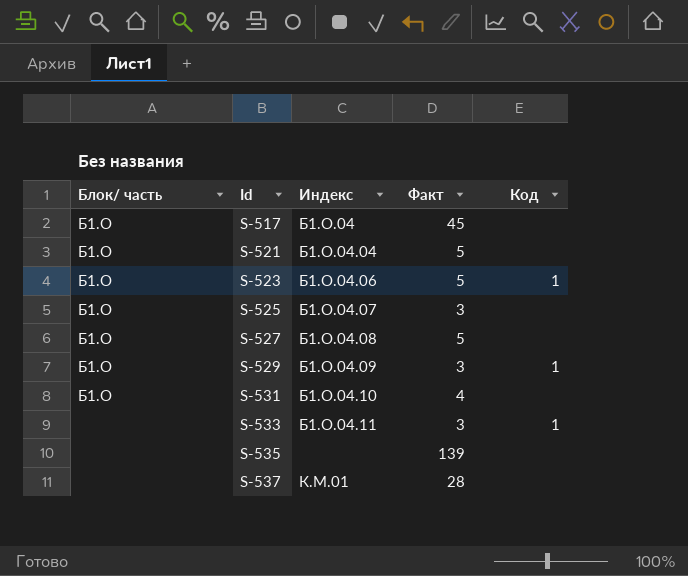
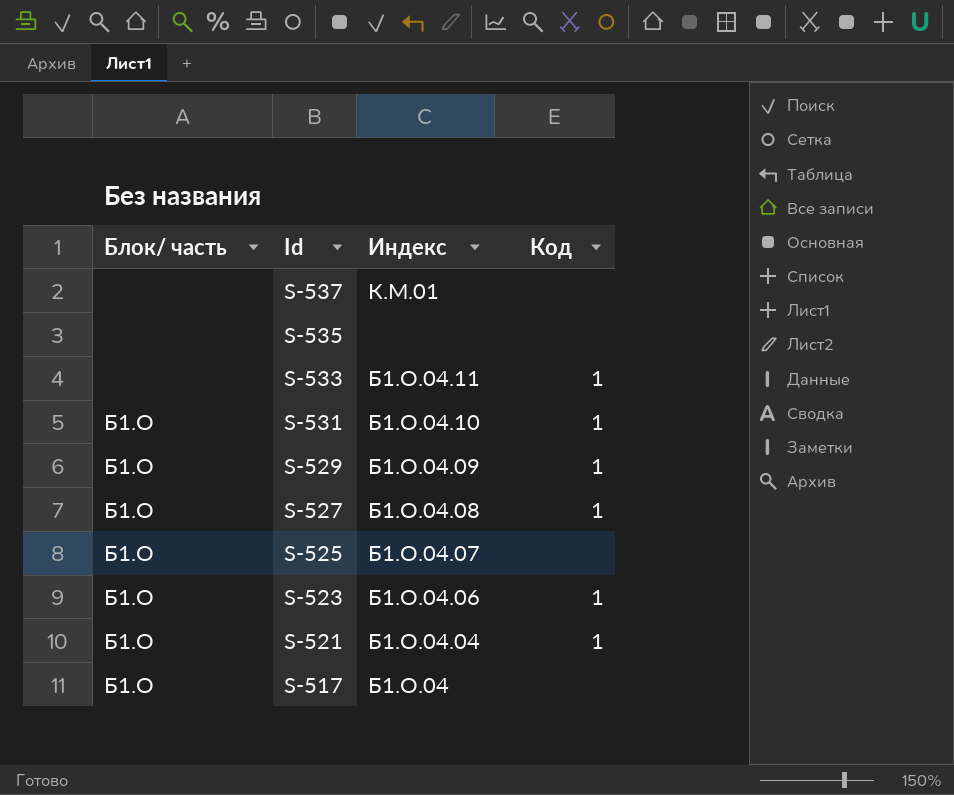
row order: Id ascending -> Id descending
column Факт | position: 4 -> none
S-531 | Код: none -> 1
S-527 | Код: none -> 1
S-521 | Код: none -> 1

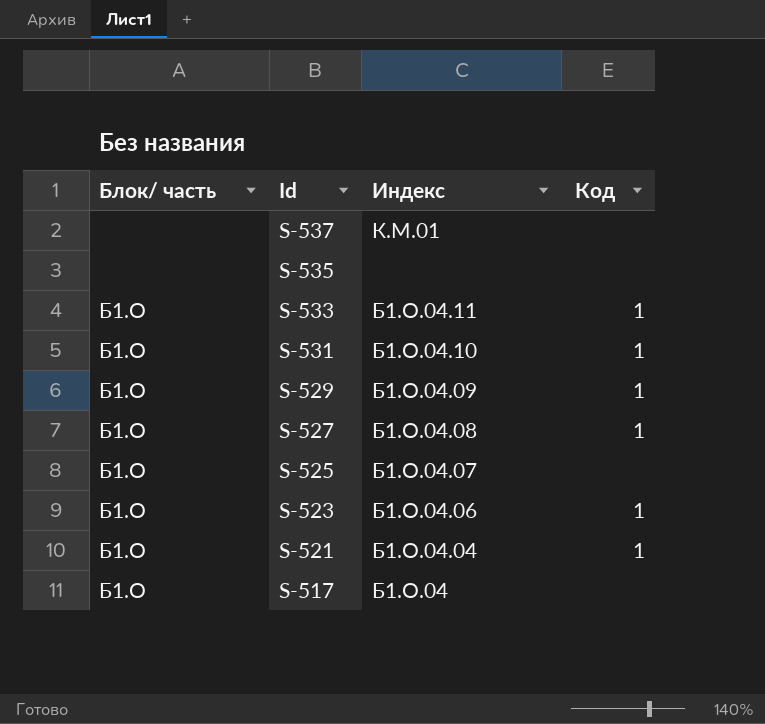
S-533 | Блок/ часть: none -> Б1.О

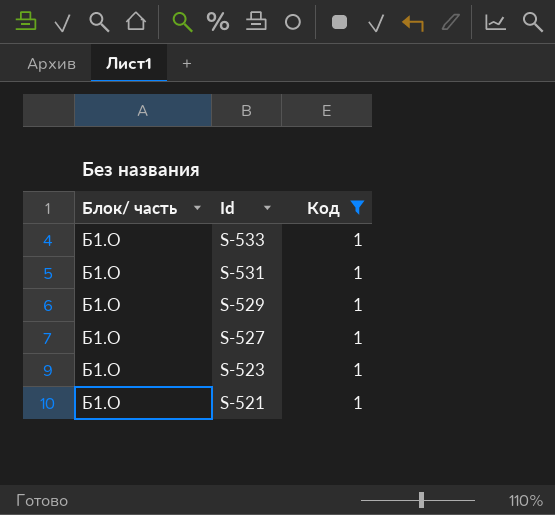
filter: none -> Код = 1
column Индекс | position: 3 -> none

